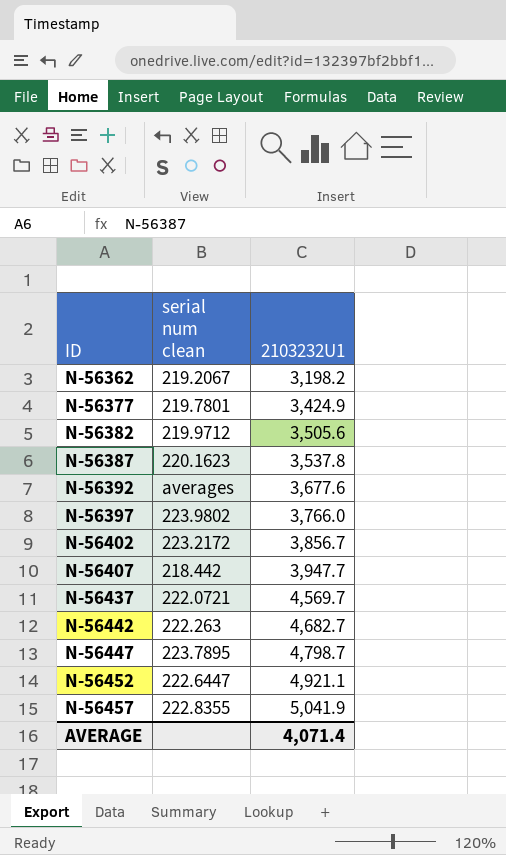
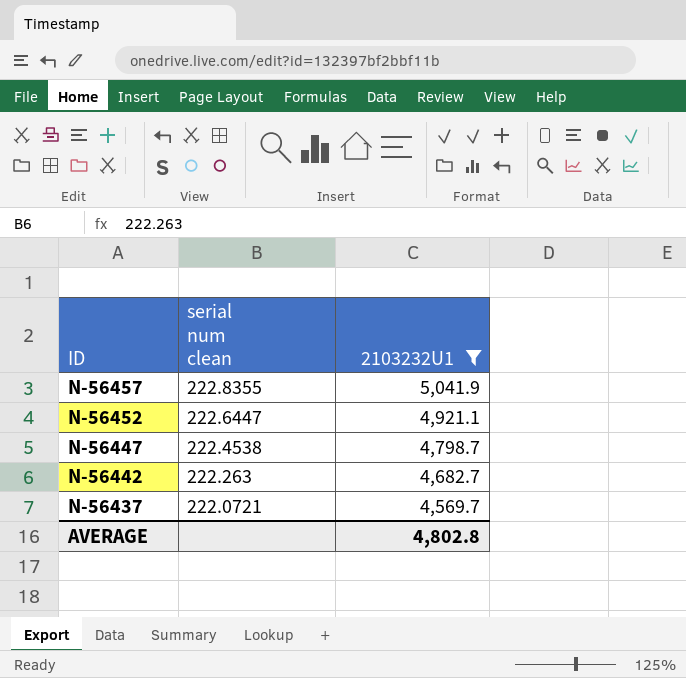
filter: none -> 2103232U1 >= 4,569.7
row order: ID ascending -> ID descending
N-56447 | serial num clean: 223.7895 -> 222.4538
AVERAGE | 2103232U1: 4,071.4 -> 4,802.8

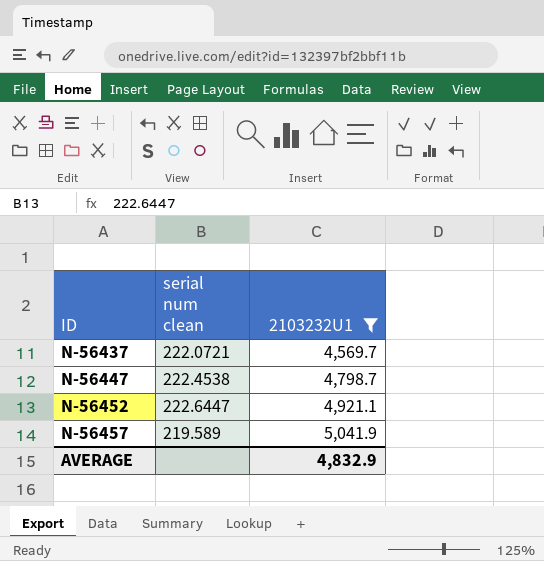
row order: ID descending -> ID ascending
row N-56442: 222.263 | 4,682.7 -> none
N-56457 | serial num clean: 222.8355 -> 219.589
AVERAGE | 2103232U1: 4,802.8 -> 4,832.9

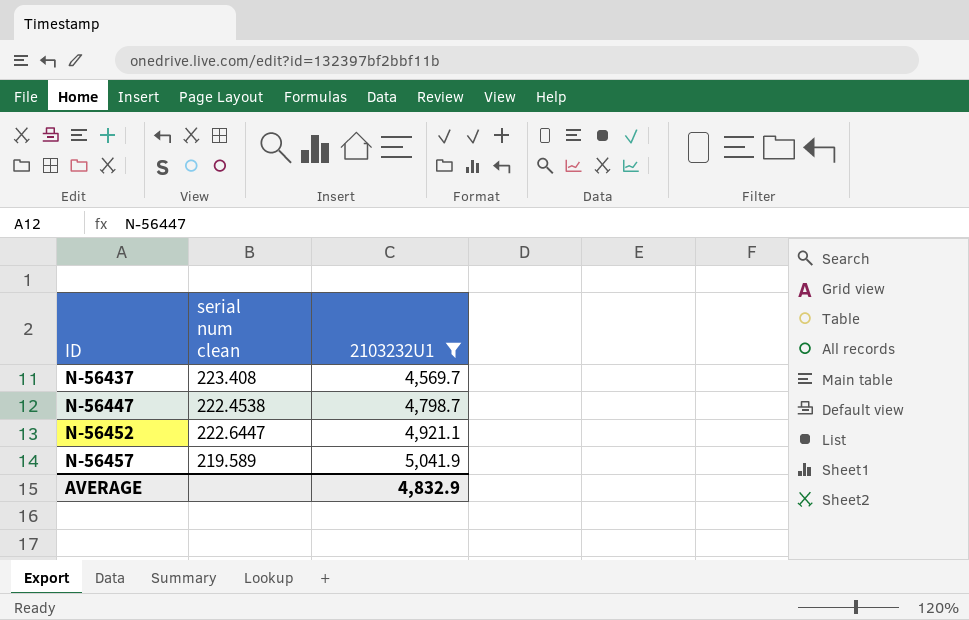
N-56437 | serial num clean: 222.0721 -> 223.408

